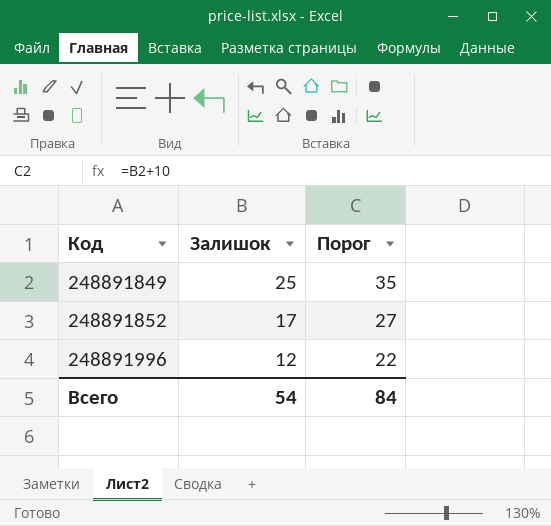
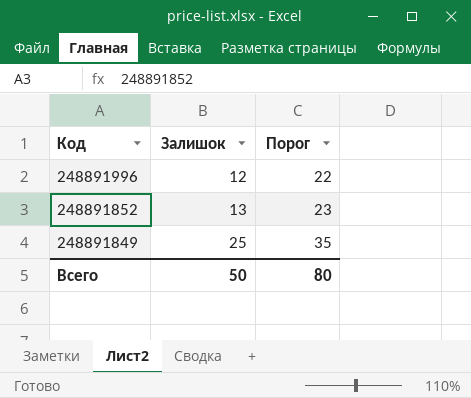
row order: Код ascending -> Код descending
248891852 | Залишок: 17 -> 13
248891852 | Порог: 27 -> 23
Всего | Залишок: 54 -> 50
Всего | Порог: 84 -> 80

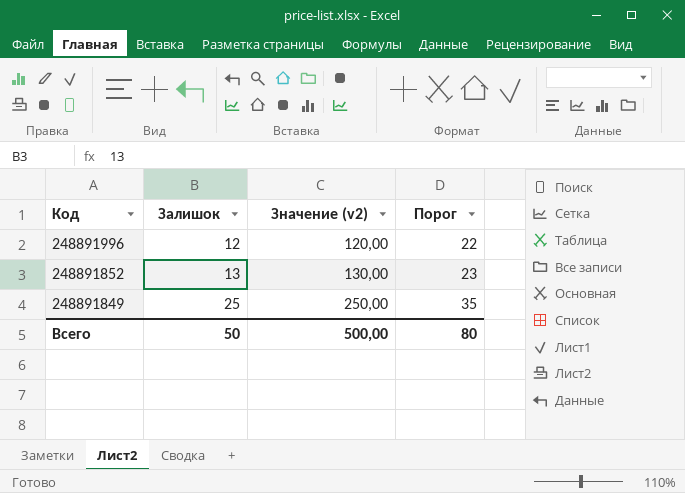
column Значение (v2) | formula: none -> [Залишок] * 10

